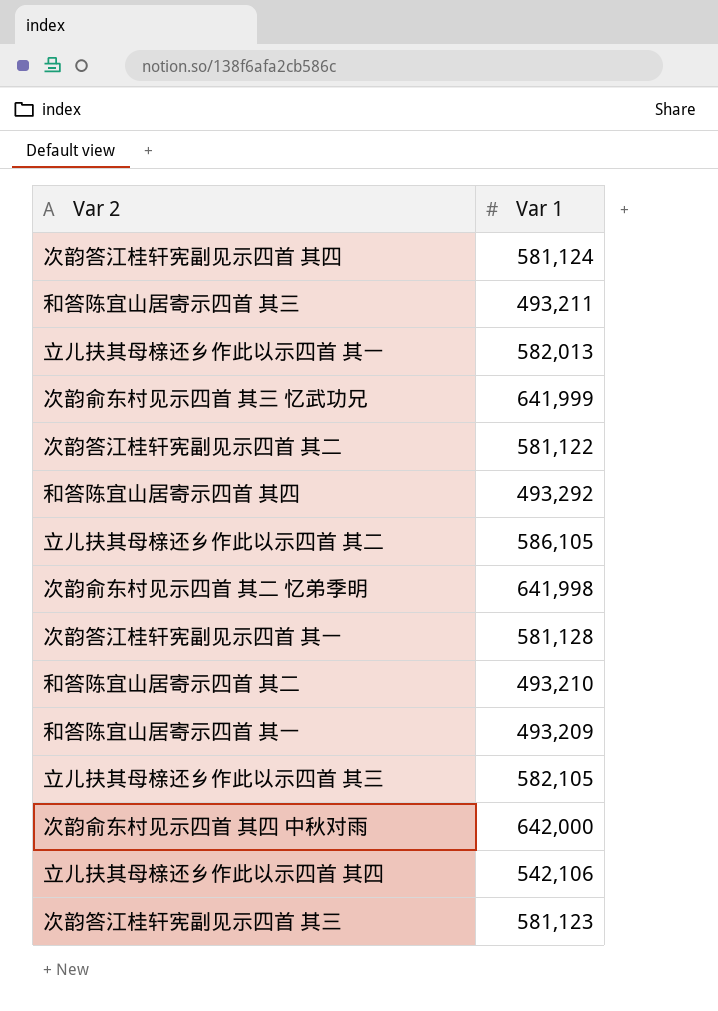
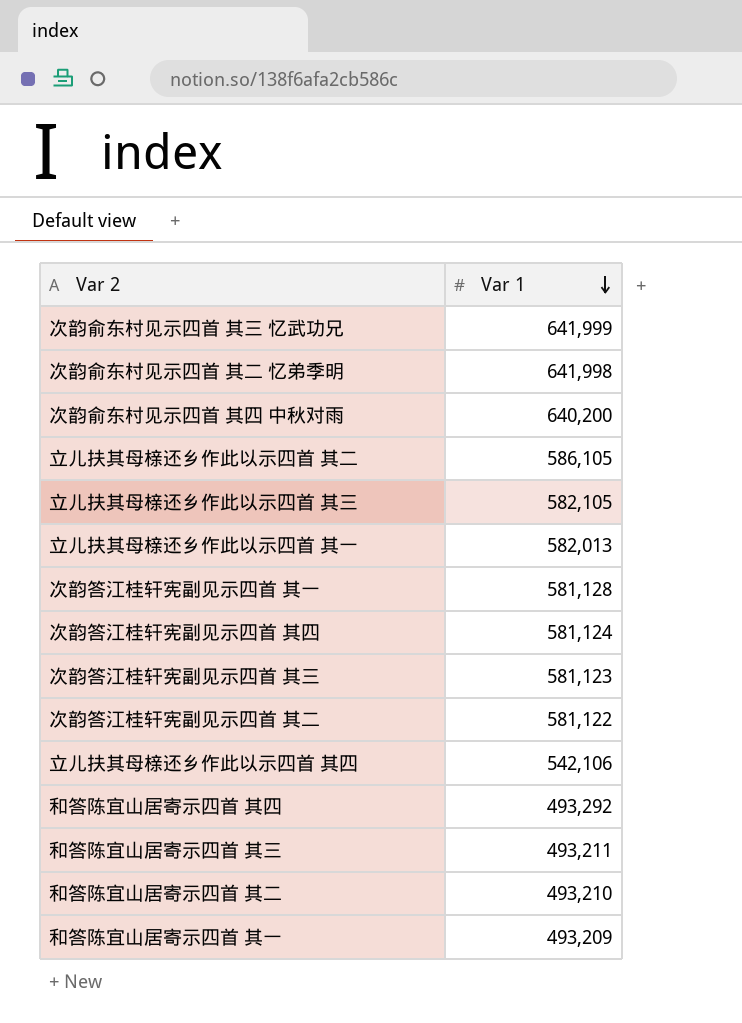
row order: none -> Var 1 descending
次韵俞东村见示四首 其四 中秋对雨 | Var 1: 642,000 -> 640,200

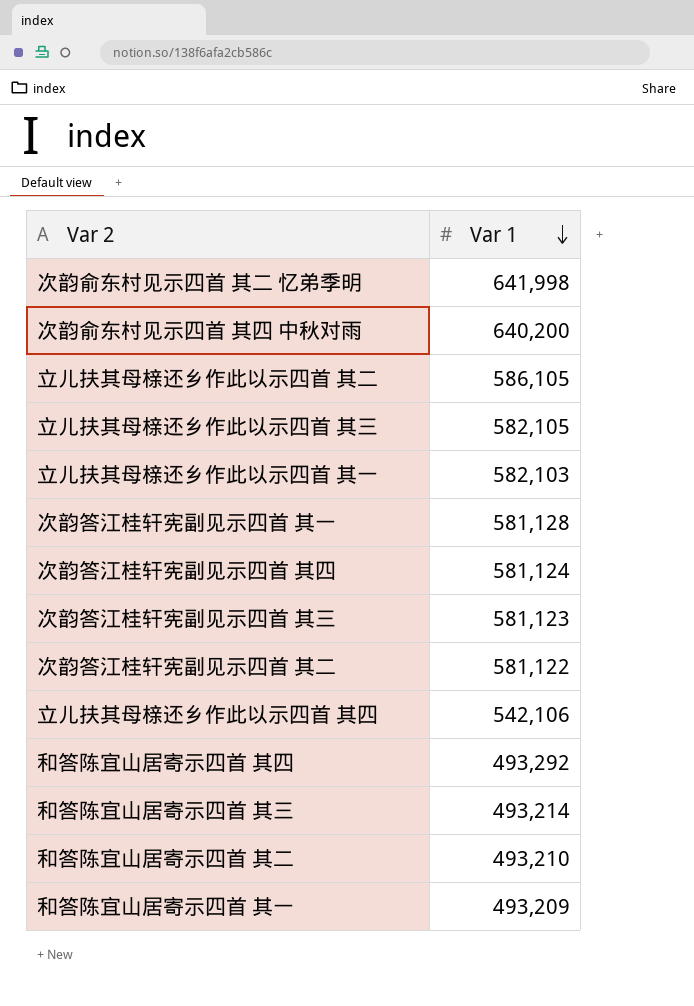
row 次韵俞东村见示四首 其三 忆武功兄: 641,999 -> none
立儿扶其母榇还乡作此以示四首 其一 | Var 1: 582,013 -> 582,103
和答陈宜山居寄示四首 其三 | Var 1: 493,211 -> 493,214

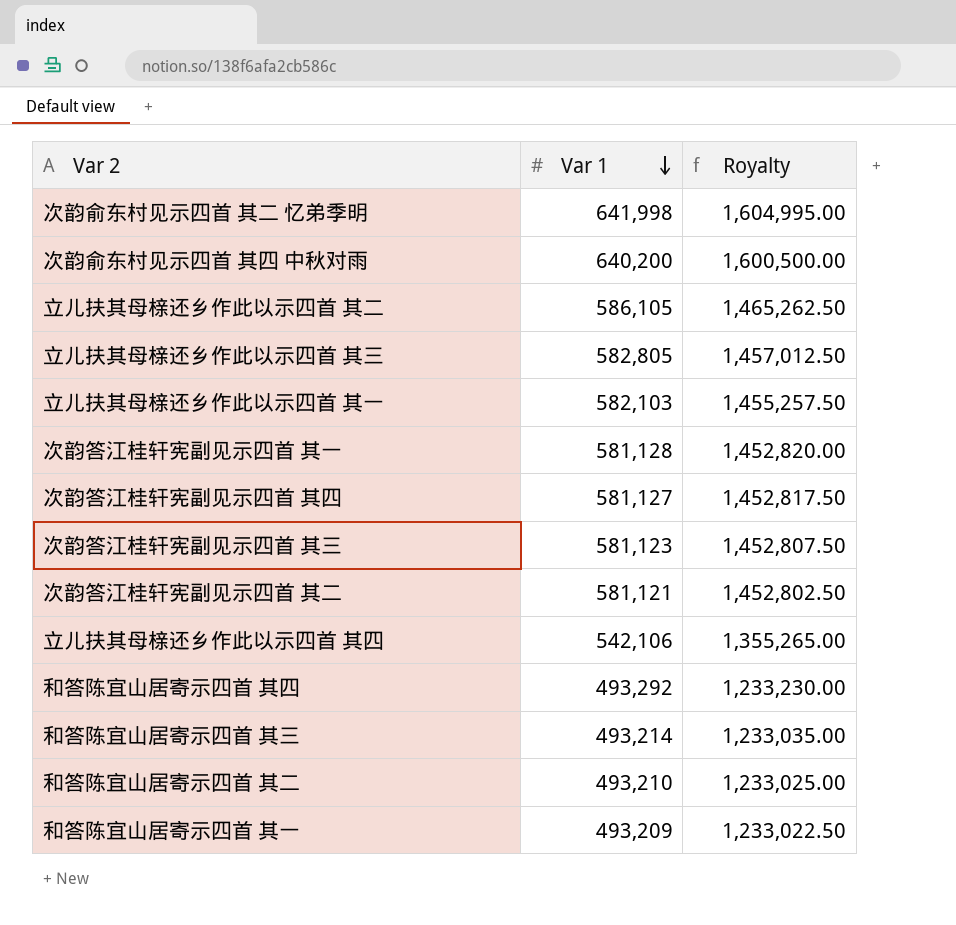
column Royalty | formula: none -> [Var 1] * 2.5
立儿扶其母榇还乡作此以示四首 其三 | Var 1: 582,105 -> 582,805
次韵答江桂轩宪副见示四首 其四 | Var 1: 581,124 -> 581,127
次韵答江桂轩宪副见示四首 其二 | Var 1: 581,122 -> 581,121

